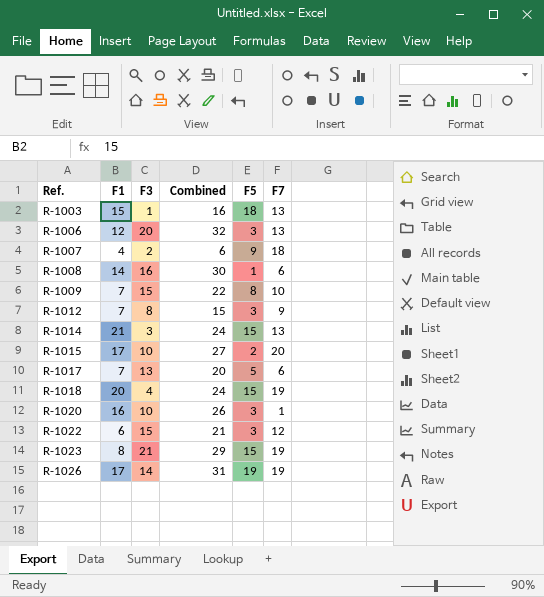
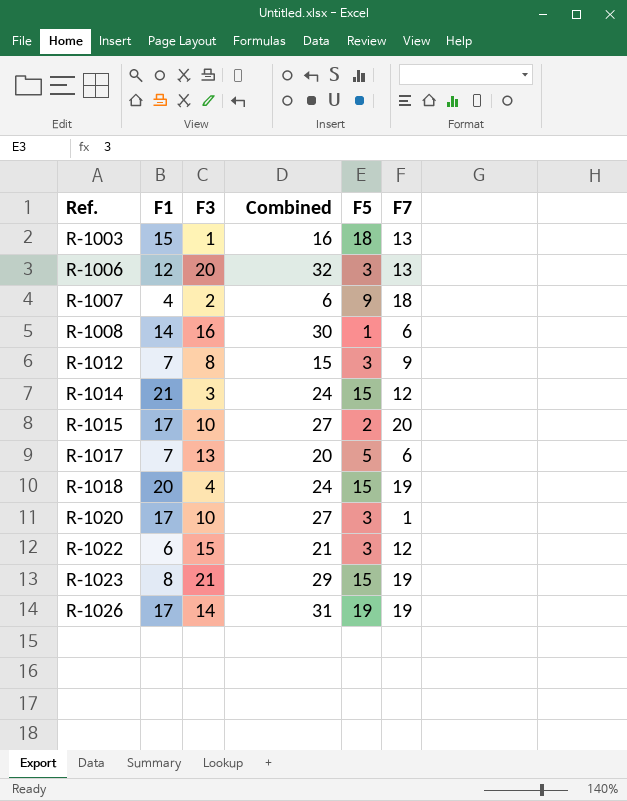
row R-1009: 7 | 15 | 22 | 8 | 10 -> none
R-1014 | F7: 13 -> 12
R-1020 | F1: 16 -> 17
R-1020 | Combined: 26 -> 27

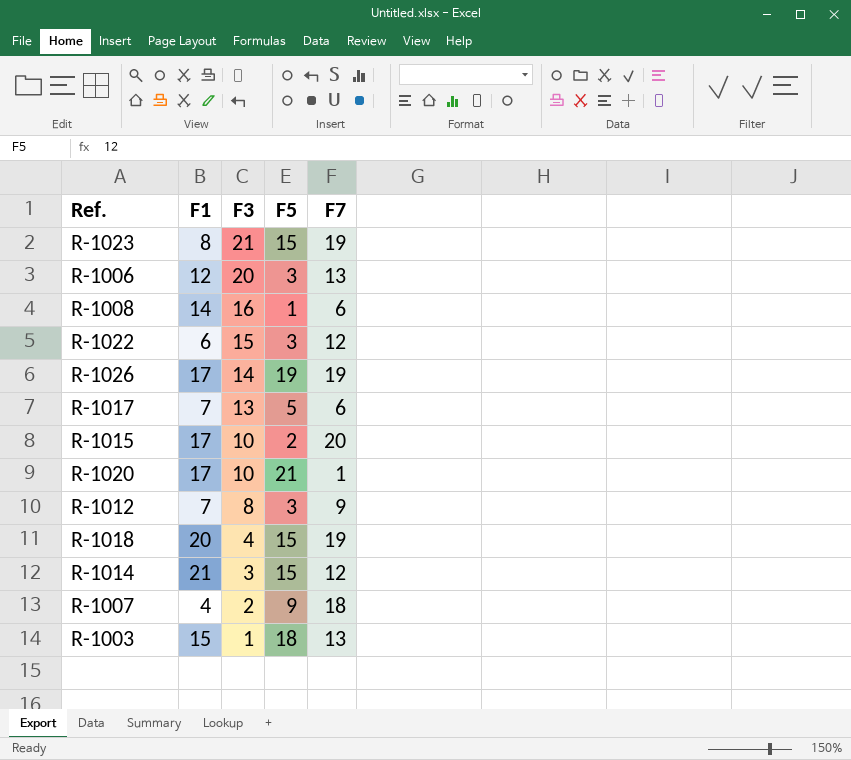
row order: Ref. ascending -> F3 descending
column Combined | formula: [F1] + [F3] -> none
R-1020 | F5: 3 -> 21

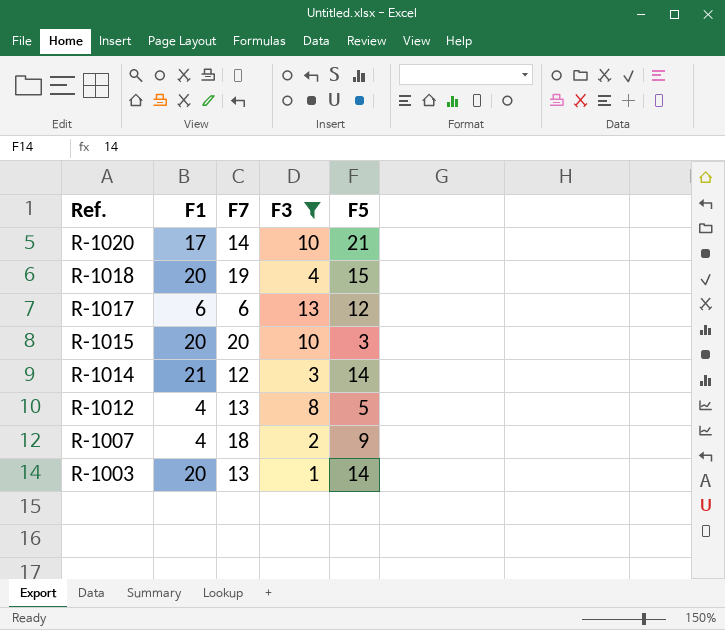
filter: none -> F3 <= 13
row order: F3 descending -> Ref. descending
column F7 | position: 5 -> 3
R-1020 | F7: 1 -> 14
R-1017 | F1: 7 -> 6
R-1017 | F5: 5 -> 12
R-1015 | F1: 17 -> 20
R-1015 | F5: 2 -> 3
R-1014 | F5: 15 -> 14
R-1012 | F1: 7 -> 4
R-1012 | F7: 9 -> 13
R-1012 | F5: 3 -> 5
R-1003 | F1: 15 -> 20
R-1003 | F5: 18 -> 14

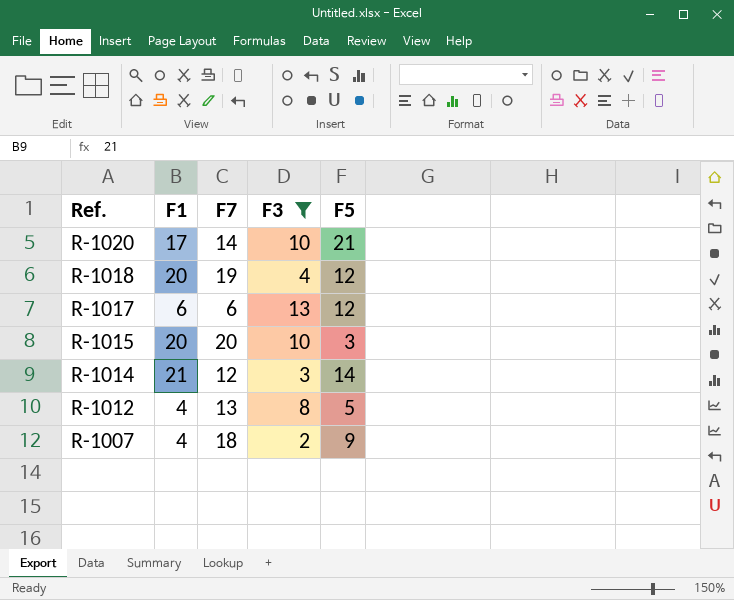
row R-1003: 20 | 13 | 1 | 14 -> none
R-1018 | F5: 15 -> 12

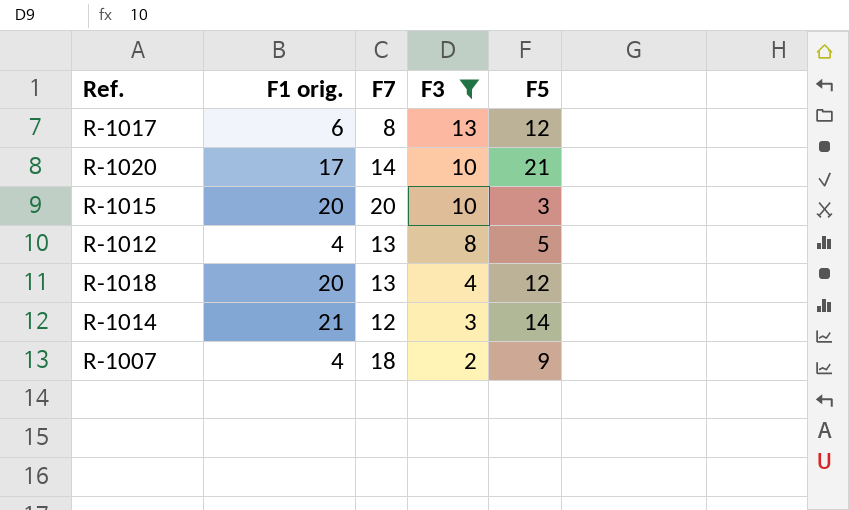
row order: Ref. descending -> F3 descending
column name: F1 -> F1 orig.
R-1017 | F7: 6 -> 8
R-1018 | F7: 19 -> 13

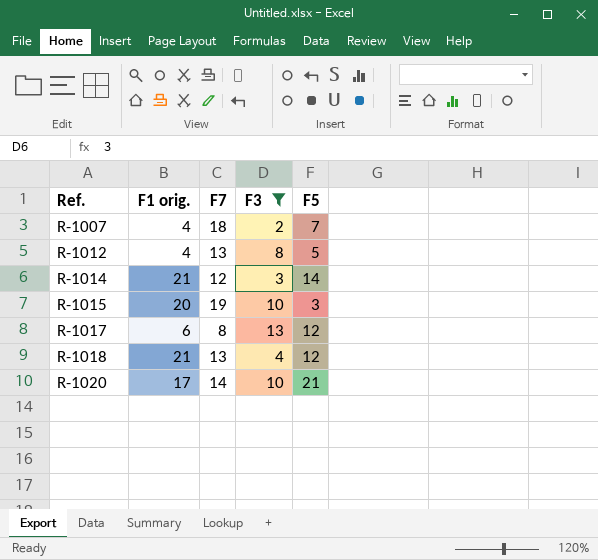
row order: F3 descending -> Ref. ascending
R-1007 | F5: 9 -> 7
R-1015 | F7: 20 -> 19
R-1018 | F1 orig.: 20 -> 21

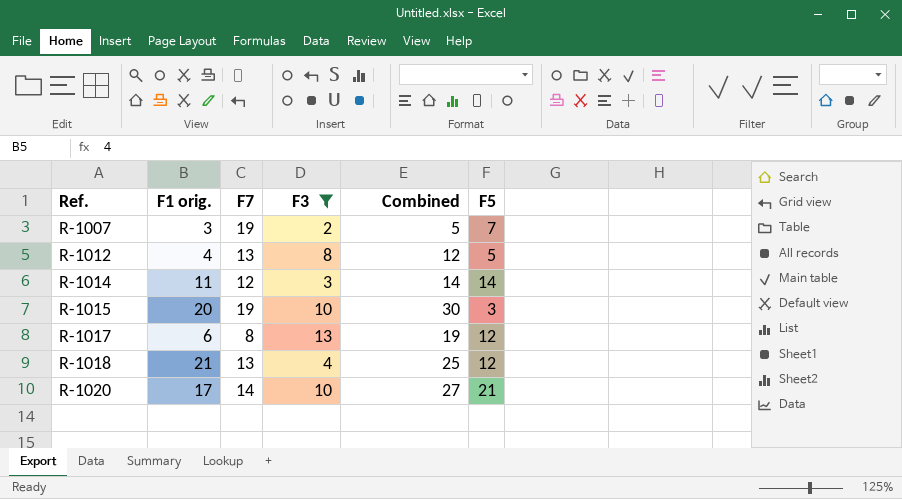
column Combined | formula: none -> [F1 orig.] + [F3]
R-1007 | F1 orig.: 4 -> 3
R-1007 | F7: 18 -> 19
R-1014 | F1 orig.: 21 -> 11

